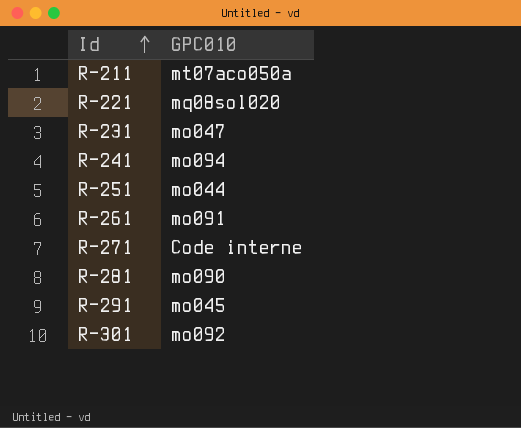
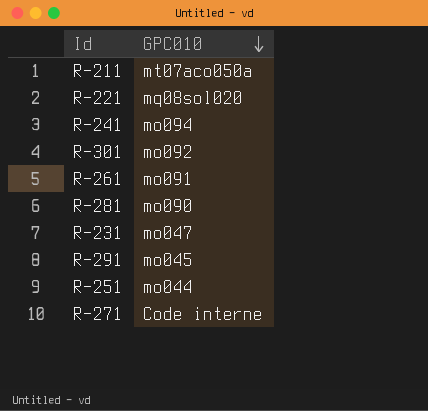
row order: Id ascending -> GPC010 descending

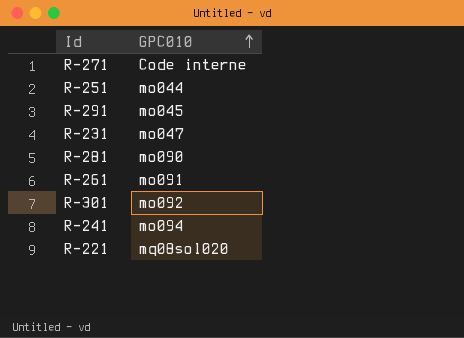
row order: GPC010 descending -> GPC010 ascending
row R-211: mt07aco050a -> none

